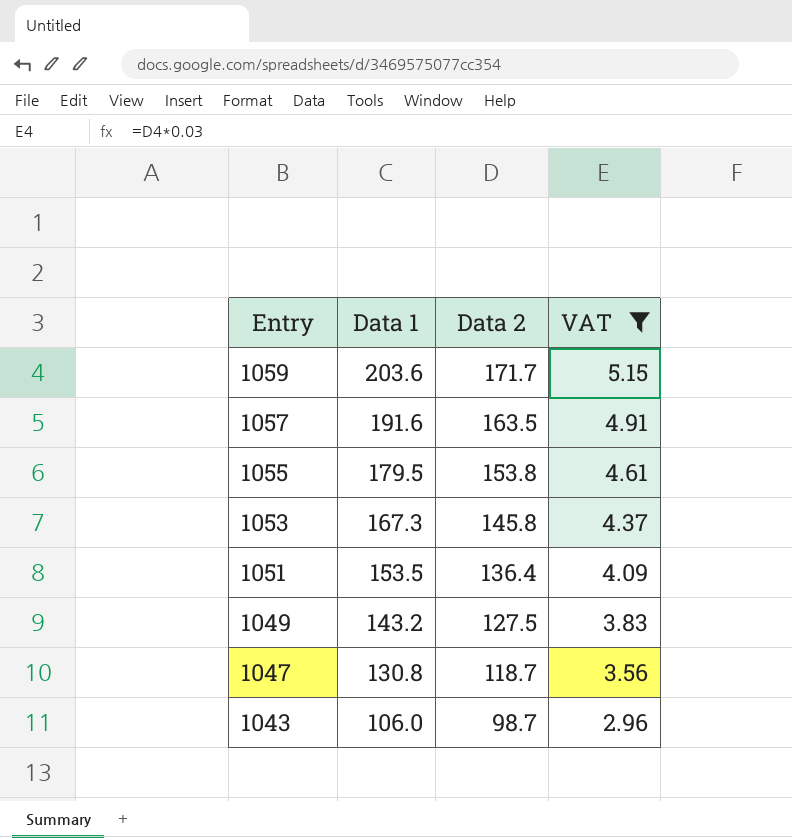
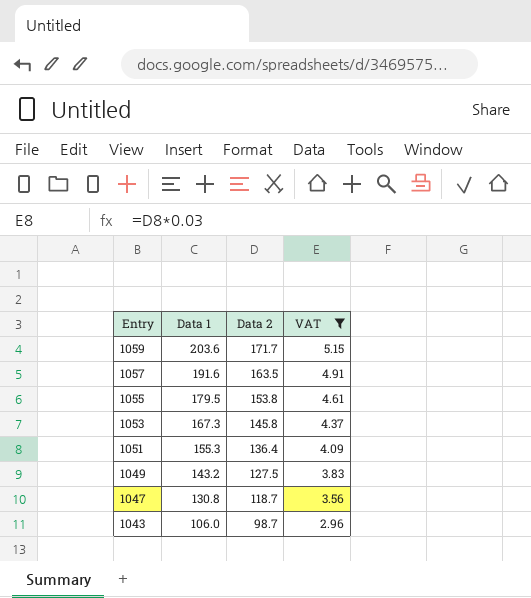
1051 | Data 1: 153.5 -> 155.3

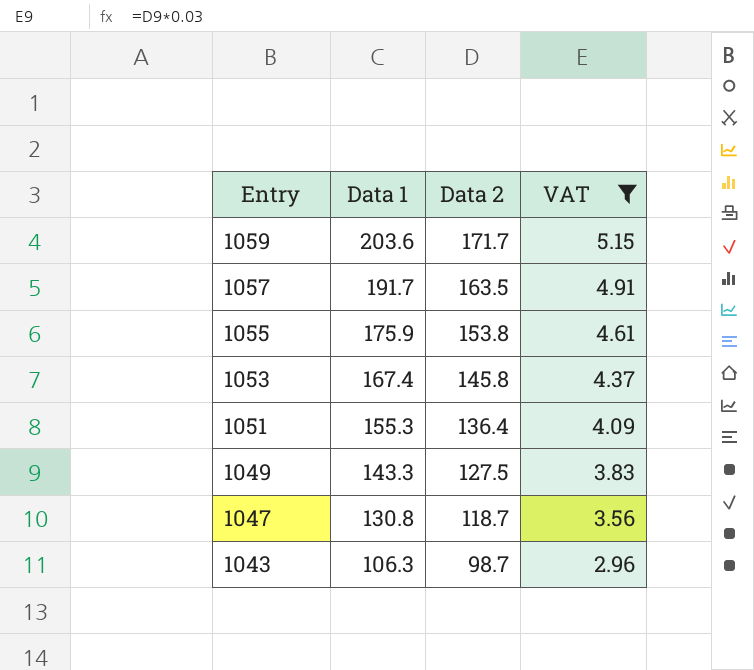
1057 | Data 1: 191.6 -> 191.7
1055 | Data 1: 179.5 -> 175.9
1053 | Data 1: 167.3 -> 167.4
1049 | Data 1: 143.2 -> 143.3
1043 | Data 1: 106.0 -> 106.3

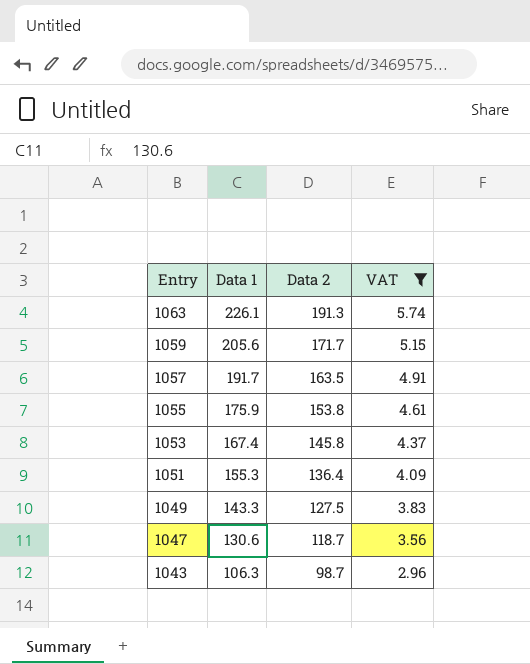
row 1063: none -> 226.1 | 191.3 | 5.74
1059 | Data 1: 203.6 -> 205.6
1047 | Data 1: 130.8 -> 130.6

